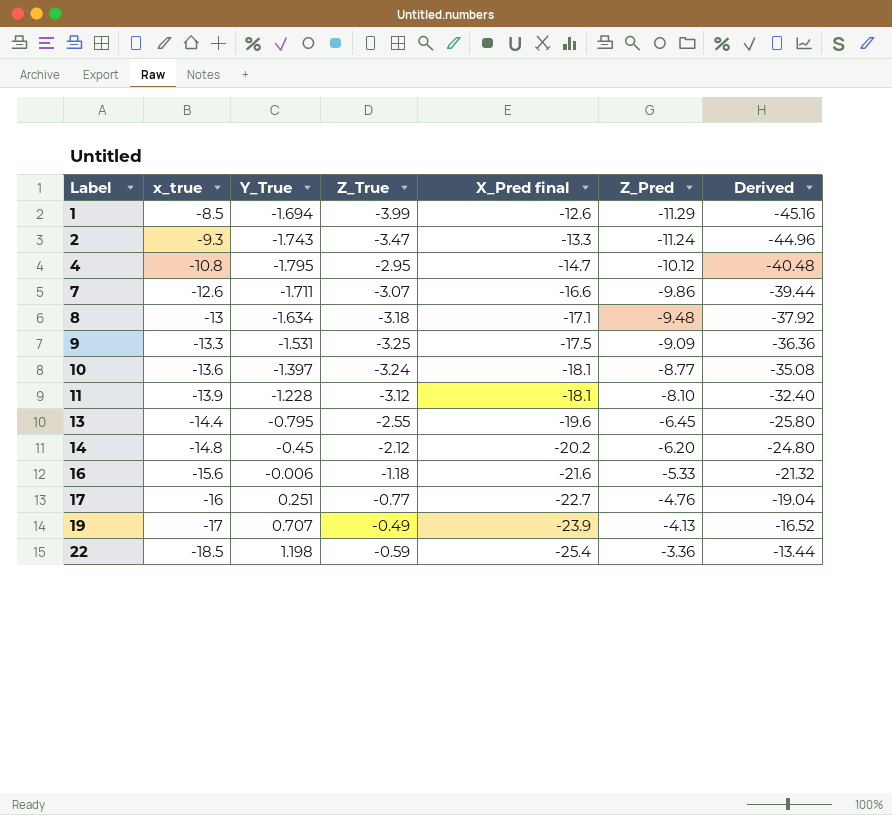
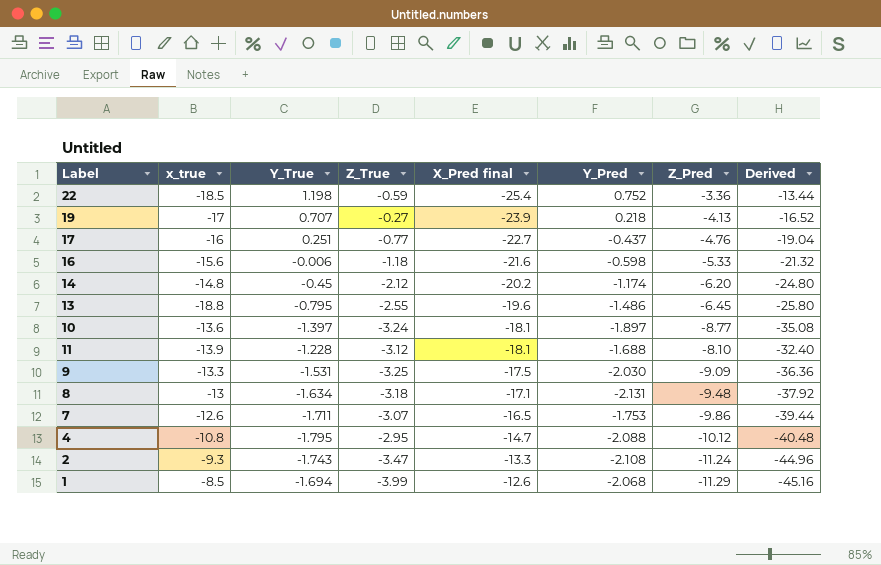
row order: Label ascending -> X_Pred final ascending
column Y_Pred | position: none -> 6
19 | Z_True: -0.49 -> -0.27
13 | x_true: -14.4 -> -18.8
7 | X_Pred final: -16.6 -> -16.5

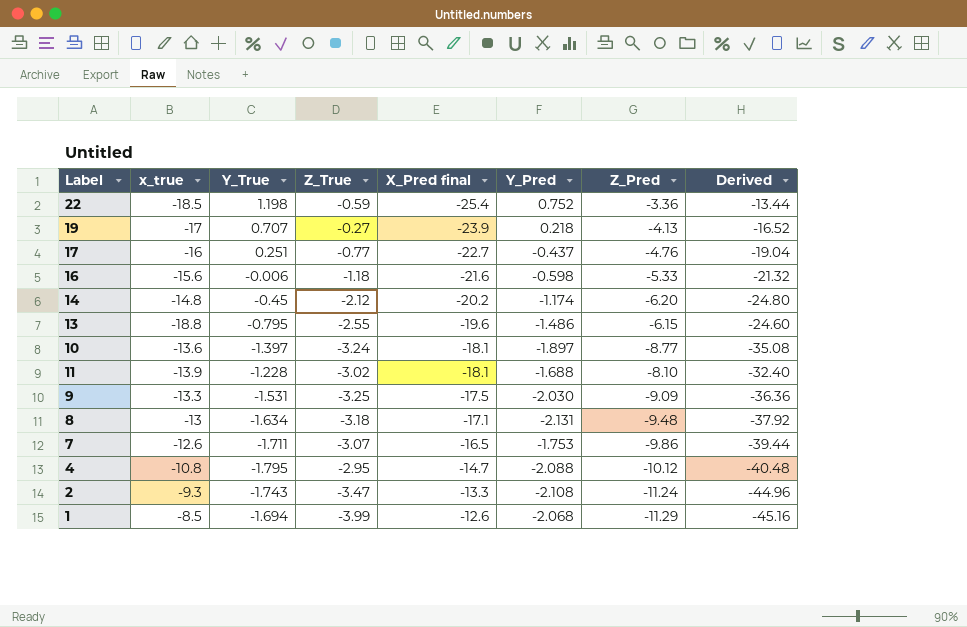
13 | Z_Pred: -6.45 -> -6.15
13 | Derived: -25.80 -> -24.60
11 | Z_True: -3.12 -> -3.02

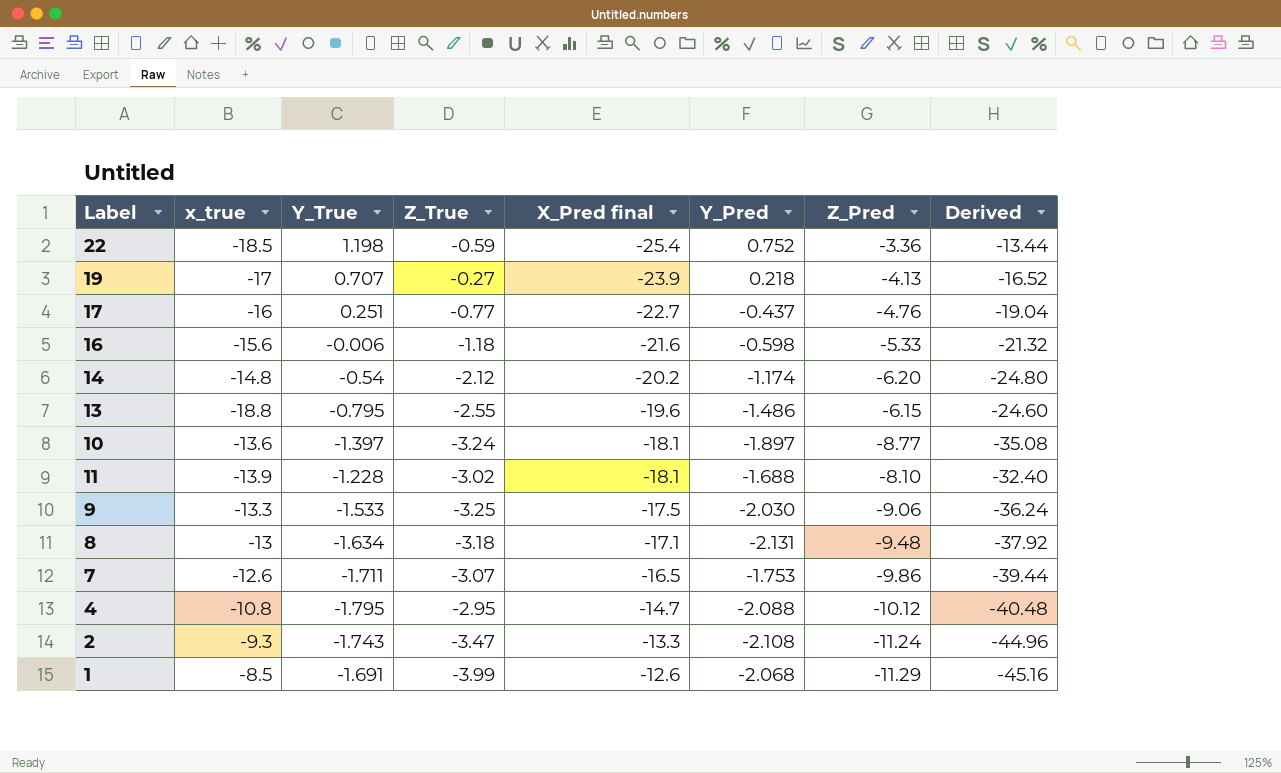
14 | Y_True: -0.45 -> -0.54
9 | Y_True: -1.531 -> -1.533
9 | Z_Pred: -9.09 -> -9.06
9 | Derived: -36.36 -> -36.24
1 | Y_True: -1.694 -> -1.691

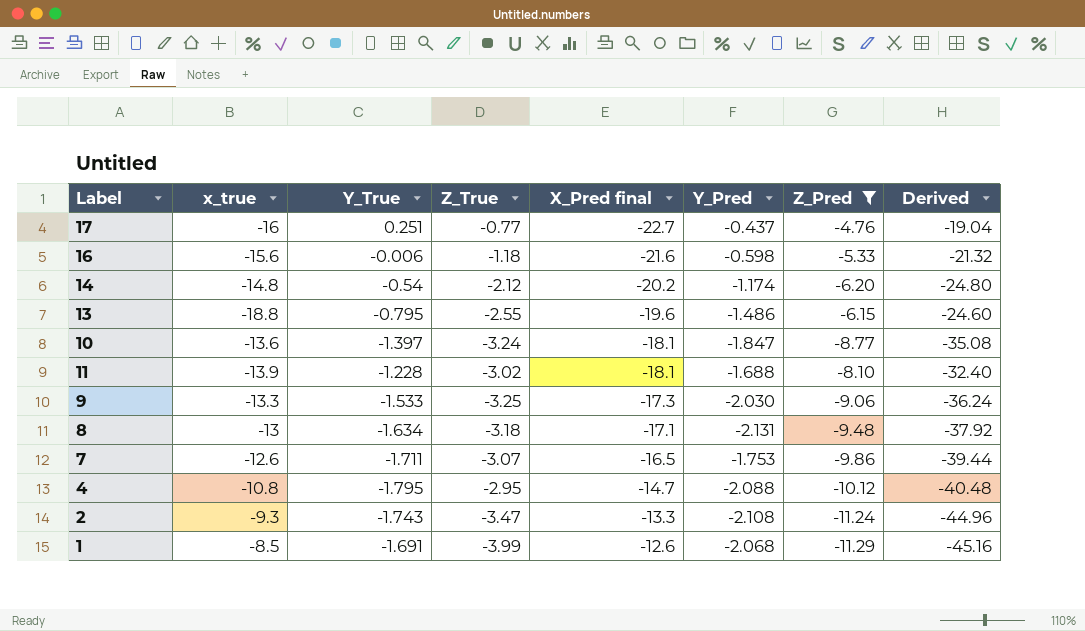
filter: none -> Z_Pred <= -4.76
10 | Y_Pred: -1.897 -> -1.847
9 | X_Pred final: -17.5 -> -17.3

